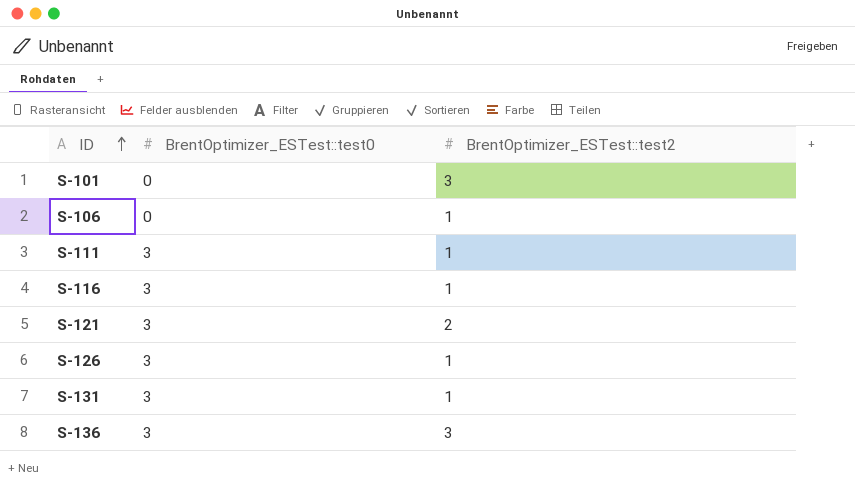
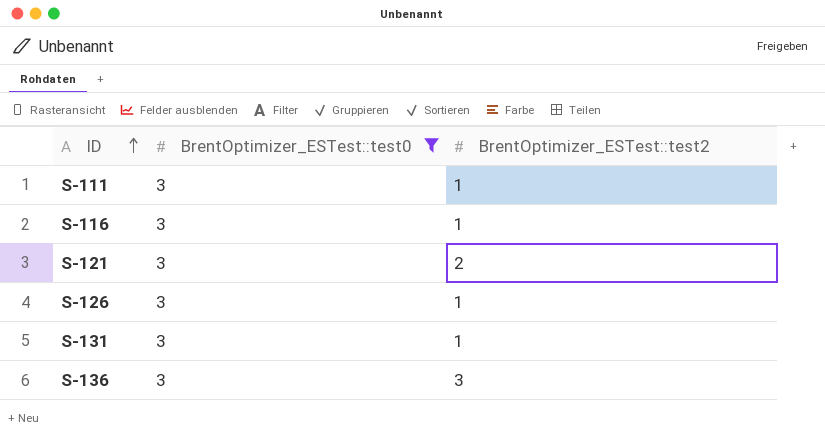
filter: none -> BrentOptimizer_ESTest::test0 = 3

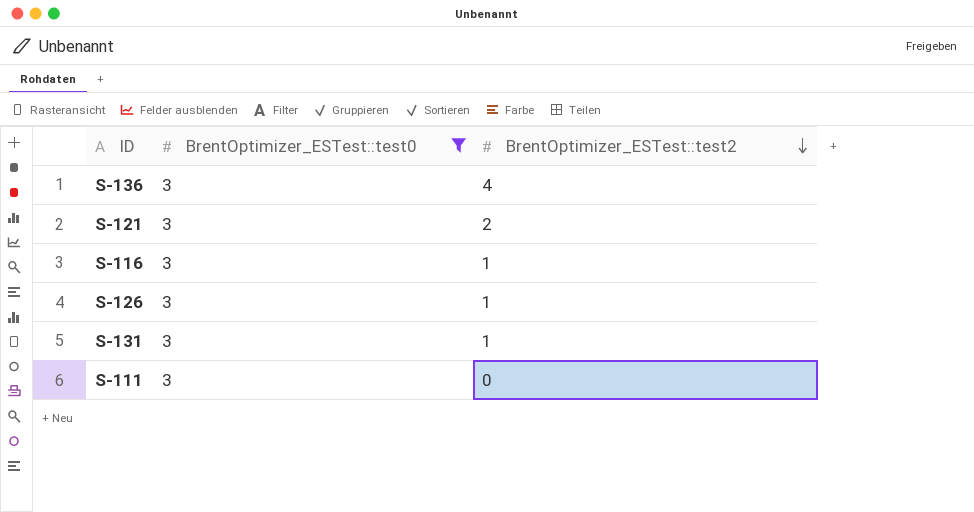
row order: ID ascending -> BrentOptimizer_ESTest::test2 descending
S-136 | BrentOptimizer_ESTest::test2: 3 -> 4
S-111 | BrentOptimizer_ESTest::test2: 1 -> 0

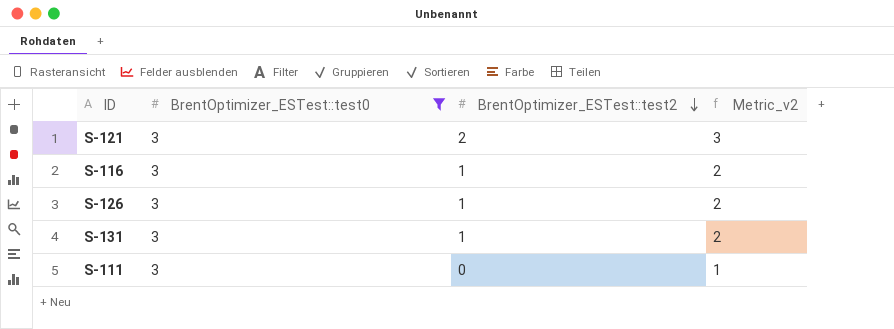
column Metric_v2 | formula: none -> [BrentOptimizer_ESTest::test2] + 1
row S-136: 3 | 4 -> none

